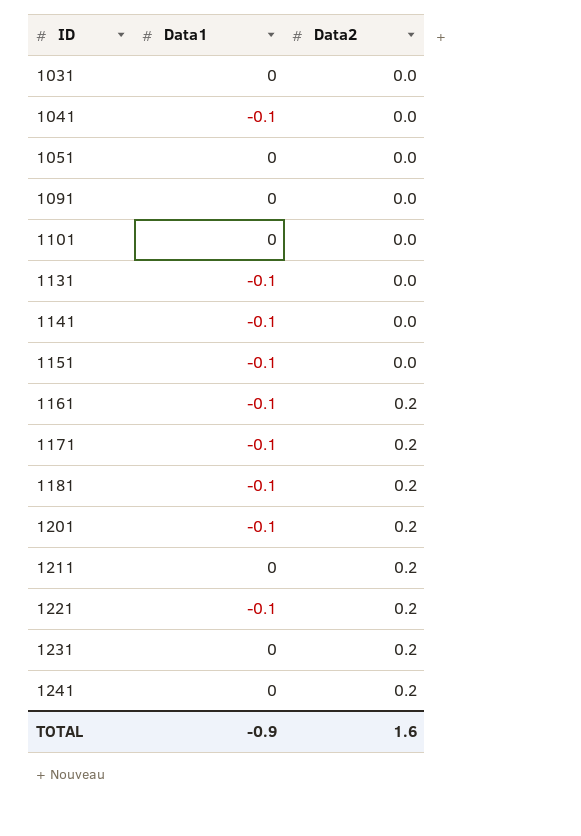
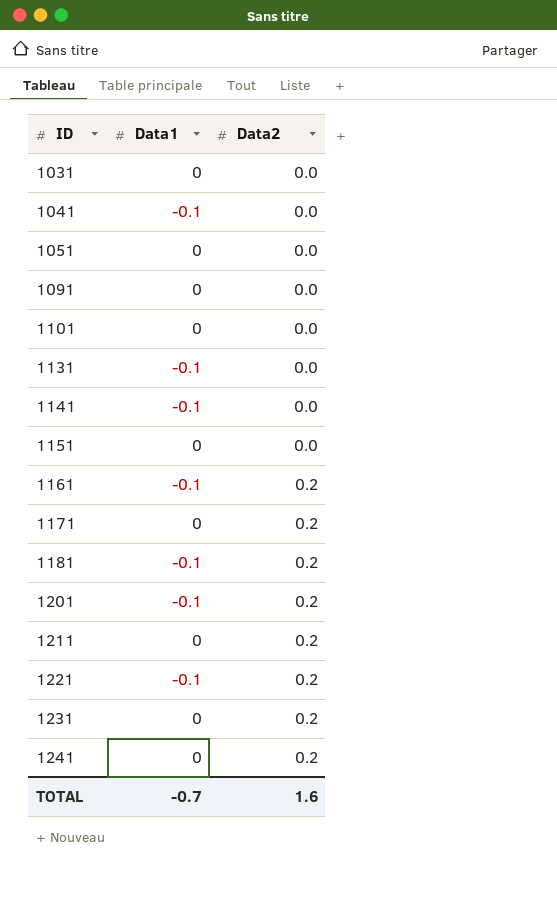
1151 | Data1: -0.1 -> 0
1171 | Data1: -0.1 -> 0
TOTAL | Data1: -0.9 -> -0.7

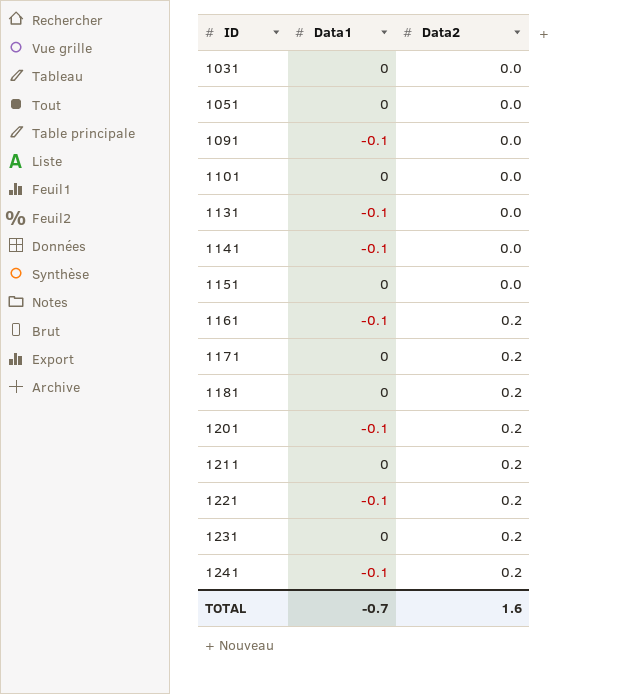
row 1041: -0.1 | 0.0 -> none
1091 | Data1: 0 -> -0.1
1181 | Data1: -0.1 -> 0
1241 | Data1: 0 -> -0.1

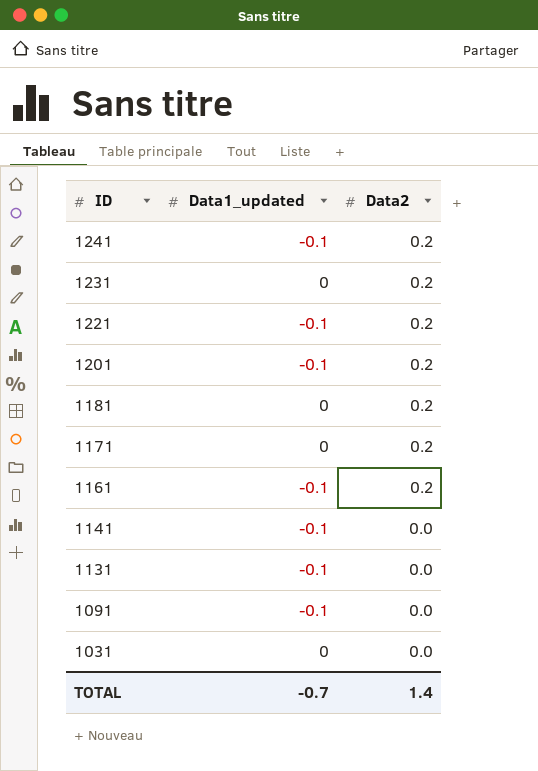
row order: ID ascending -> ID descending
column name: Data1 -> Data1_updated
row 1051: 0 | 0.0 -> none
row 1101: 0 | 0.0 -> none
row 1151: 0 | 0.0 -> none
row 1211: 0 | 0.2 -> none
TOTAL | Data2: 1.6 -> 1.4

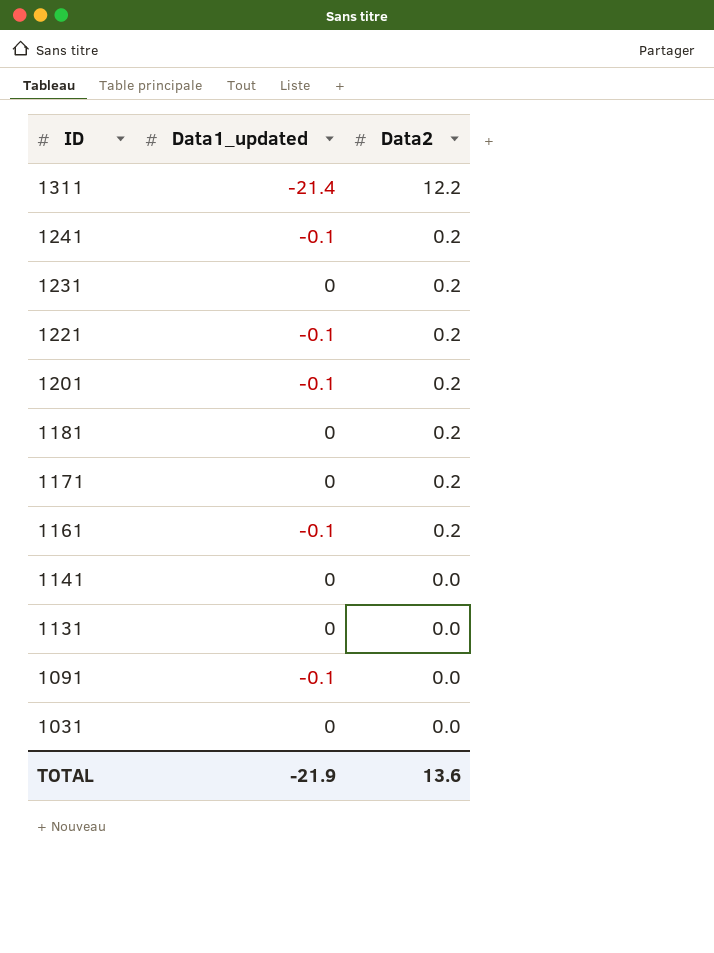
row 1311: none -> -21.4 | 12.2
1141 | Data1_updated: -0.1 -> 0
1131 | Data1_updated: -0.1 -> 0
TOTAL | Data1_updated: -0.7 -> -21.9
TOTAL | Data2: 1.4 -> 13.6

